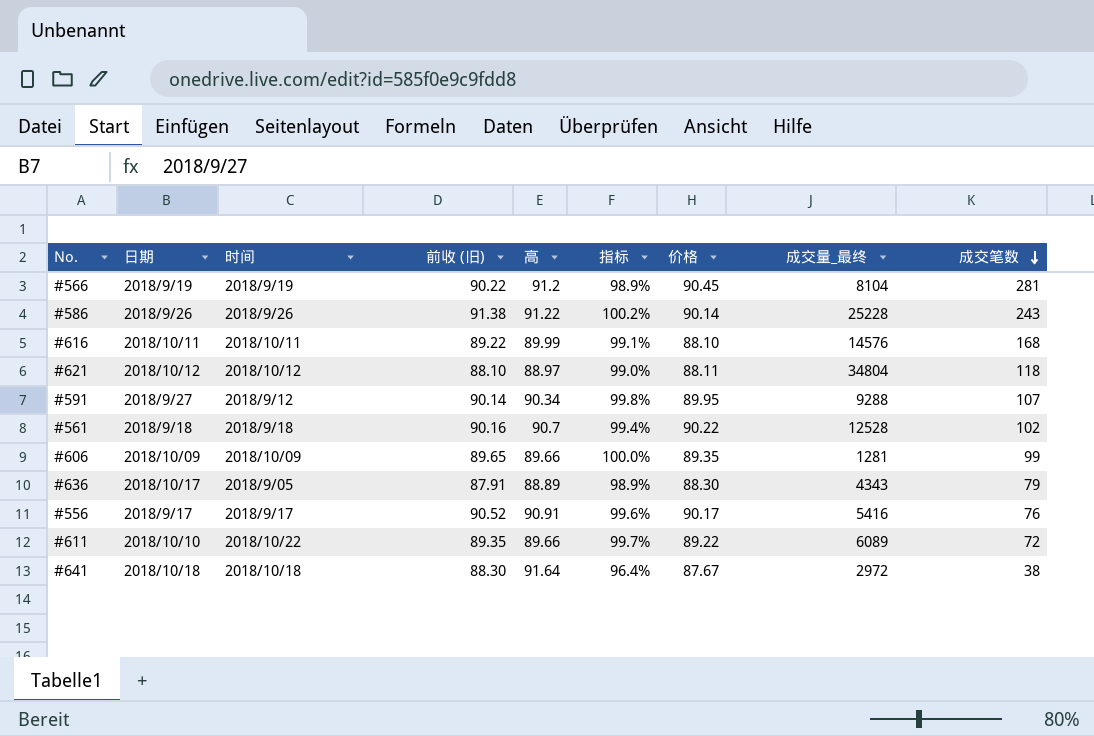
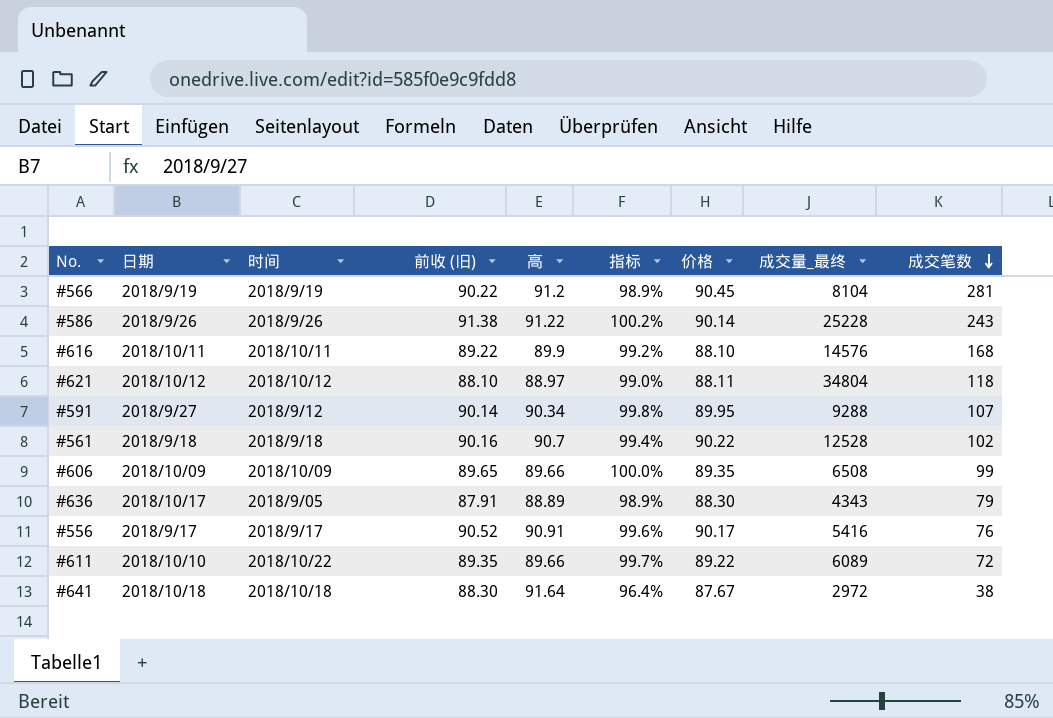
#616 | 高: 89.99 -> 89.9
#616 | 指标: 99.1% -> 99.2%
#606 | 成交量_最终: 1281 -> 6508

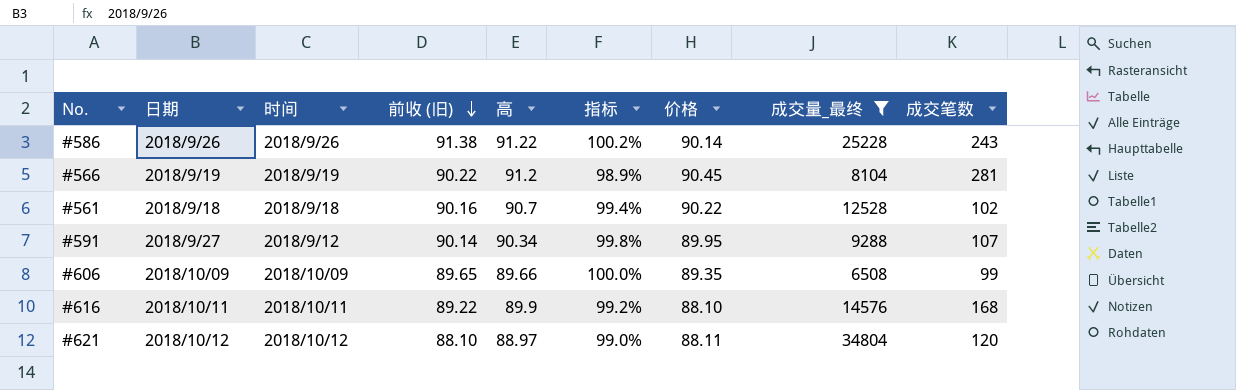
filter: none -> 成交量_最终 >= 6508
row order: 成交笔数 descending -> 前收 (旧) descending
#621 | 成交笔数: 118 -> 120

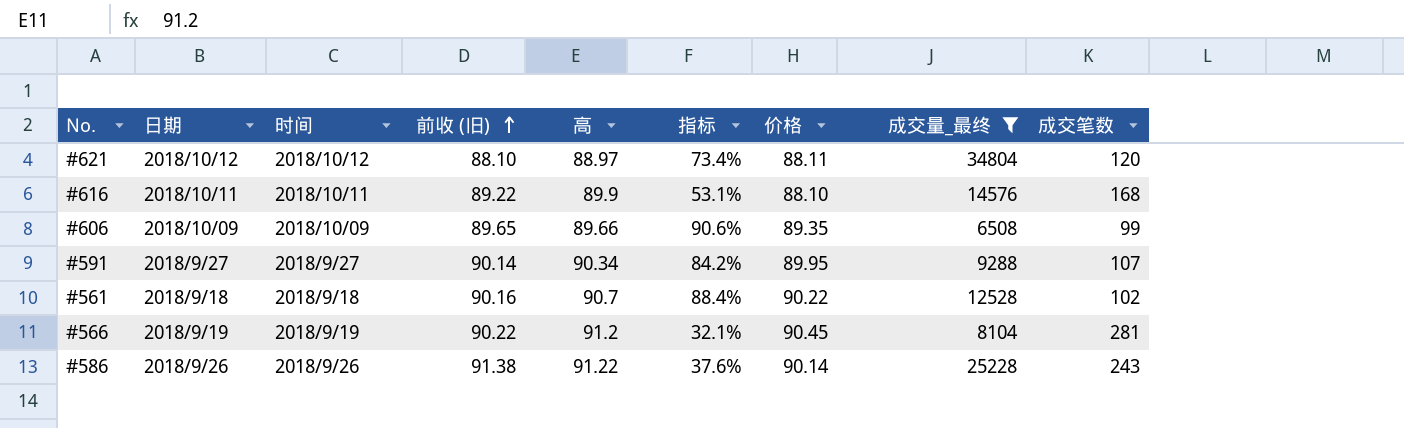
row order: 前收 (旧) descending -> 前收 (旧) ascending
column 指标 | formula: [前收 (旧)] / [高] -> [前收 (旧)] / [成交笔数]
#591 | 时间: 2018/9/12 -> 2018/9/27

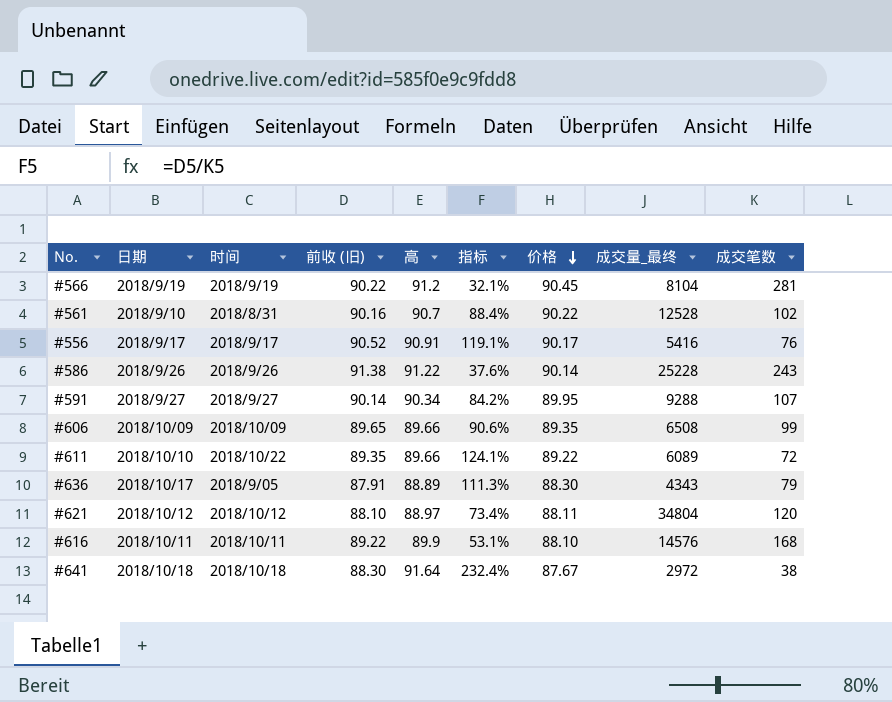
filter: 成交量_最终 >= 6508 -> none
row order: 前收 (旧) ascending -> 价格 descending
#561 | 日期: 2018/9/18 -> 2018/9/10
#561 | 时间: 2018/9/18 -> 2018/8/31

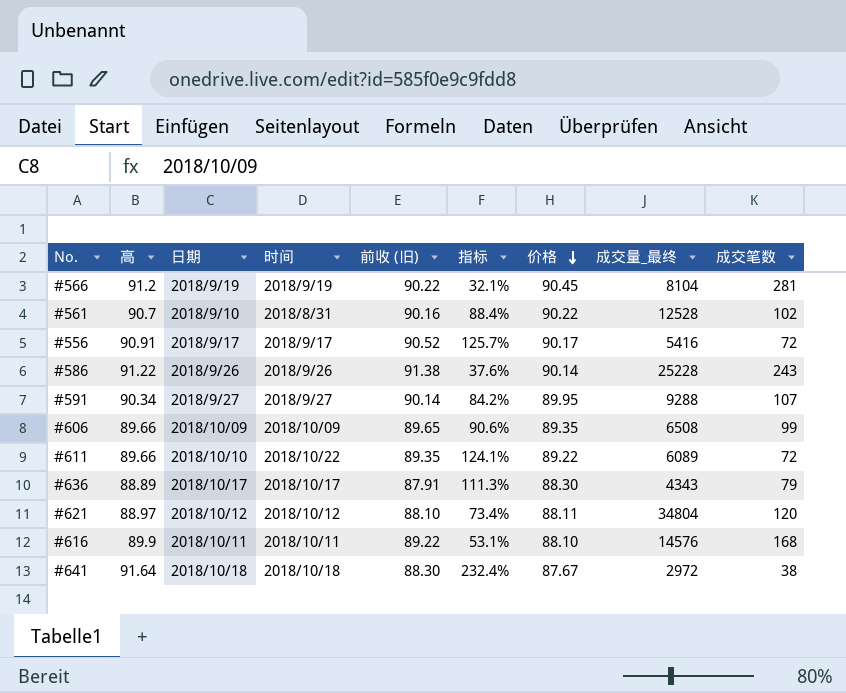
column 高 | position: 5 -> 2
#556 | 指标: 119.1% -> 125.7%
#556 | 成交笔数: 76 -> 72
#636 | 时间: 2018/9/05 -> 2018/10/17

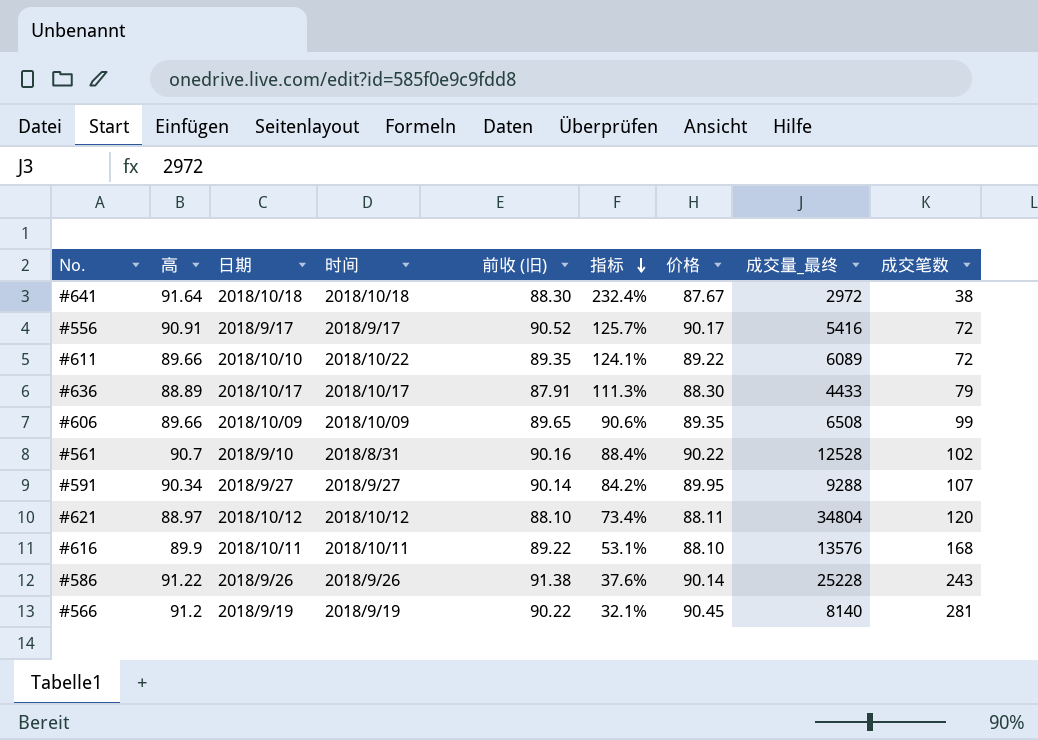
row order: 价格 descending -> 指标 descending
#636 | 成交量_最终: 4343 -> 4433
#616 | 成交量_最终: 14576 -> 13576
#566 | 成交量_最终: 8104 -> 8140

